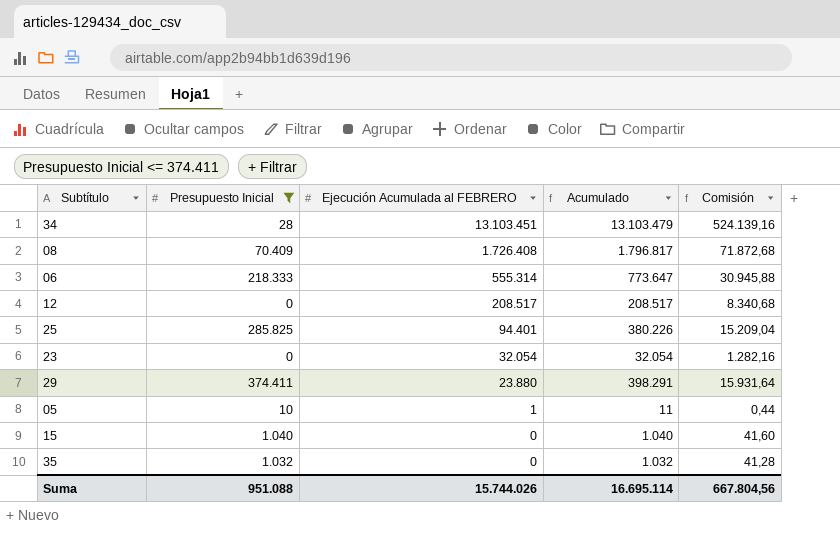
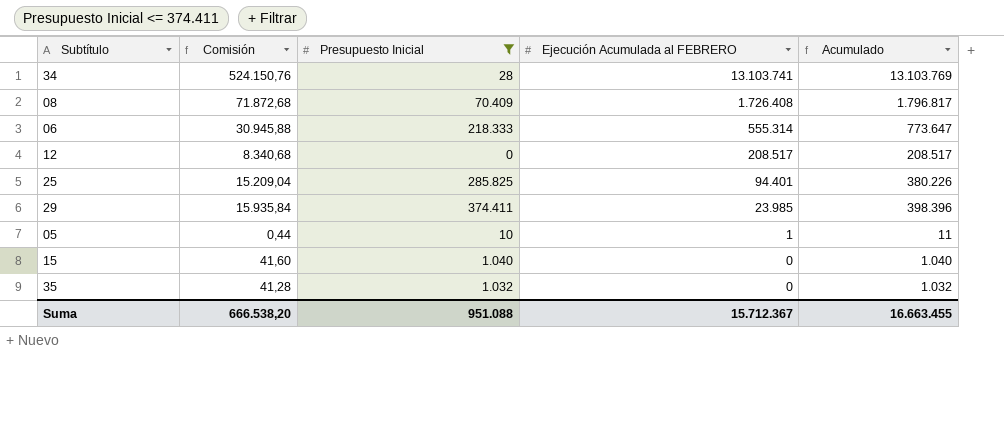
column Comisión | position: 5 -> 2
row 23: 0 | 32.054 | 32.054 | 1.282,16 -> none
34 | Comisión: 524.139,16 -> 524.150,76
34 | Ejecución Acumulada al FEBRERO: 13.103.451 -> 13.103.741
34 | Acumulado: 13.103.479 -> 13.103.769
29 | Comisión: 15.931,64 -> 15.935,84
29 | Ejecución Acumulada al FEBRERO: 23.880 -> 23.985
29 | Acumulado: 398.291 -> 398.396
Suma | Comisión: 667.804,56 -> 666.538,20
Suma | Ejecución Acumulada al FEBRERO: 15.744.026 -> 15.712.367
Suma | Acumulado: 16.695.114 -> 16.663.455

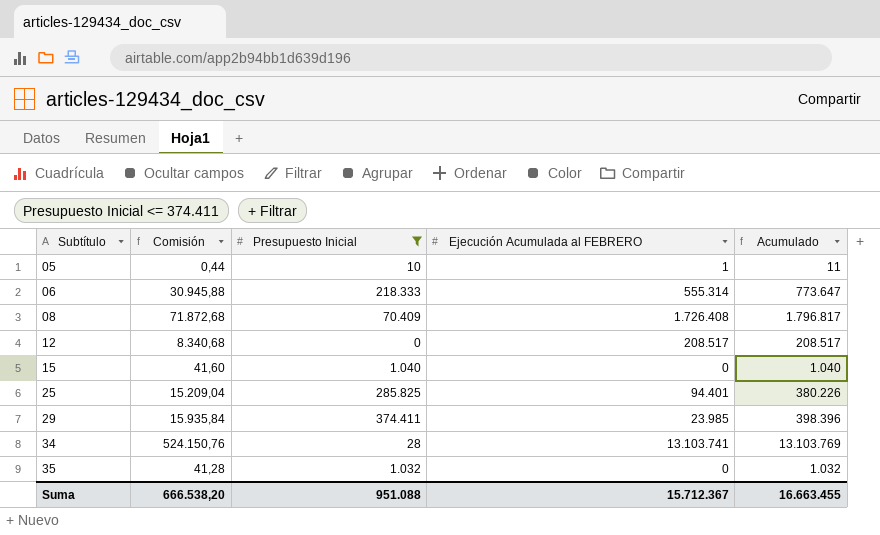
row order: Ejecución Acumulada al FEBRERO descending -> Subtítulo ascending

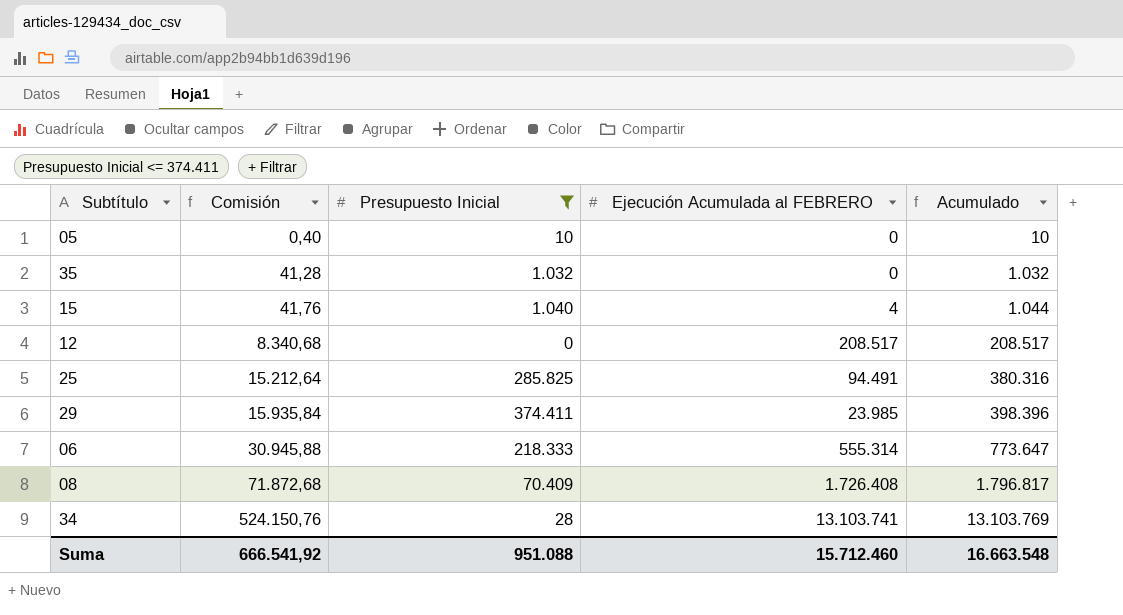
row order: Subtítulo ascending -> Comisión ascending
05 | Comisión: 0,44 -> 0,40
05 | Ejecución Acumulada al FEBRERO: 1 -> 0
05 | Acumulado: 11 -> 10
15 | Comisión: 41,60 -> 41,76
15 | Ejecución Acumulada al FEBRERO: 0 -> 4
15 | Acumulado: 1.040 -> 1.044
25 | Comisión: 15.209,04 -> 15.212,64
25 | Ejecución Acumulada al FEBRERO: 94.401 -> 94.491
25 | Acumulado: 380.226 -> 380.316
Suma | Comisión: 666.538,20 -> 666.541,92
Suma | Ejecución Acumulada al FEBRERO: 15.712.367 -> 15.712.460
Suma | Acumulado: 16.663.455 -> 16.663.548

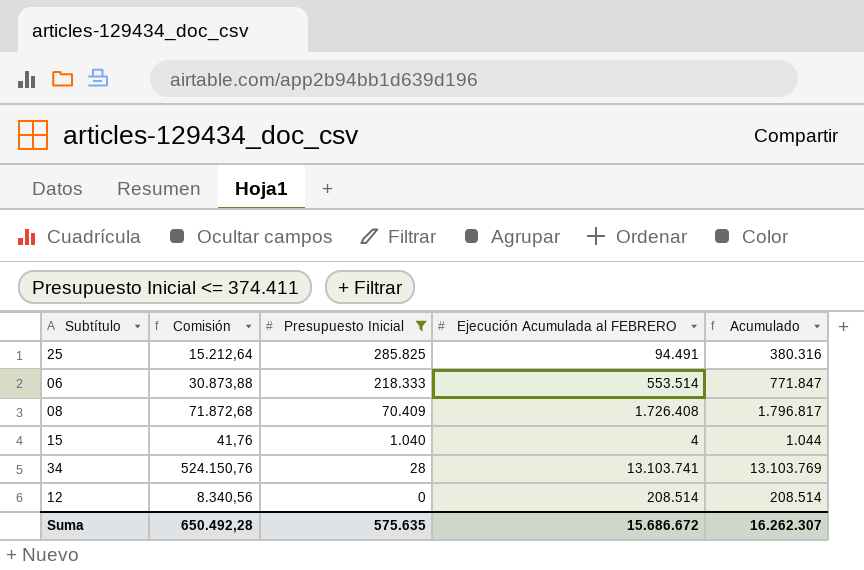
row order: Comisión ascending -> Presupuesto Inicial descending
row 05: 0,40 | 10 | 0 | 10 -> none
row 35: 41,28 | 1.032 | 0 | 1.032 -> none
row 29: 15.935,84 | 374.411 | 23.985 | 398.396 -> none
06 | Comisión: 30.945,88 -> 30.873,88
06 | Ejecución Acumulada al FEBRERO: 555.314 -> 553.514
06 | Acumulado: 773.647 -> 771.847
12 | Comisión: 8.340,68 -> 8.340,56
12 | Ejecución Acumulada al FEBRERO: 208.517 -> 208.514
12 | Acumulado: 208.517 -> 208.514
Suma | Comisión: 666.541,92 -> 650.492,28
Suma | Presupuesto Inicial: 951.088 -> 575.635
Suma | Ejecución Acumulada al FEBRERO: 15.712.460 -> 15.686.672
Suma | Acumulado: 16.663.548 -> 16.262.307

